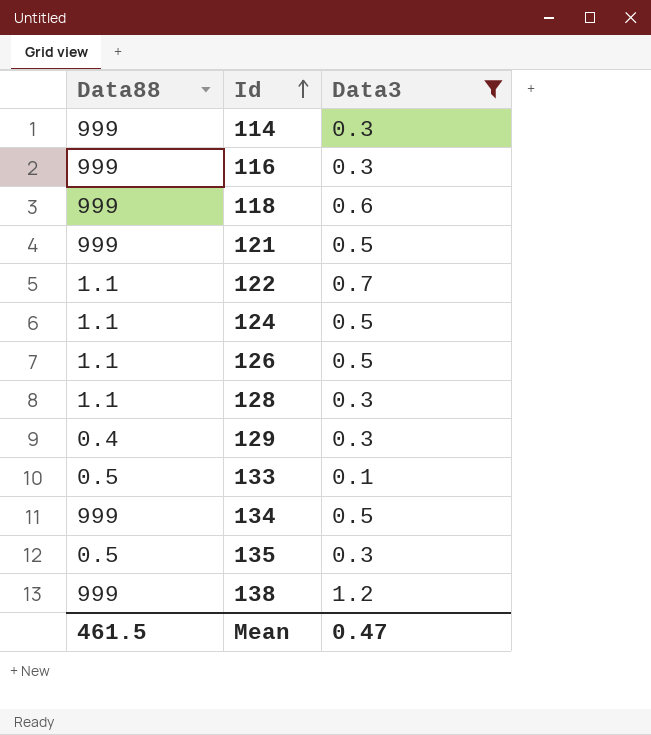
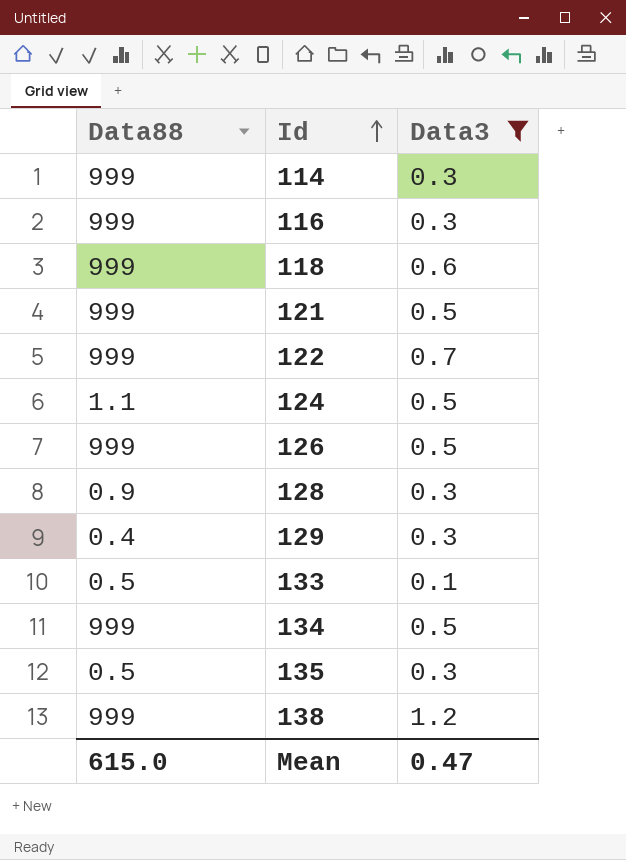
122 | Data88: 1.1 -> 999
126 | Data88: 1.1 -> 999
128 | Data88: 1.1 -> 0.9
Mean | Data88: 461.5 -> 615.0

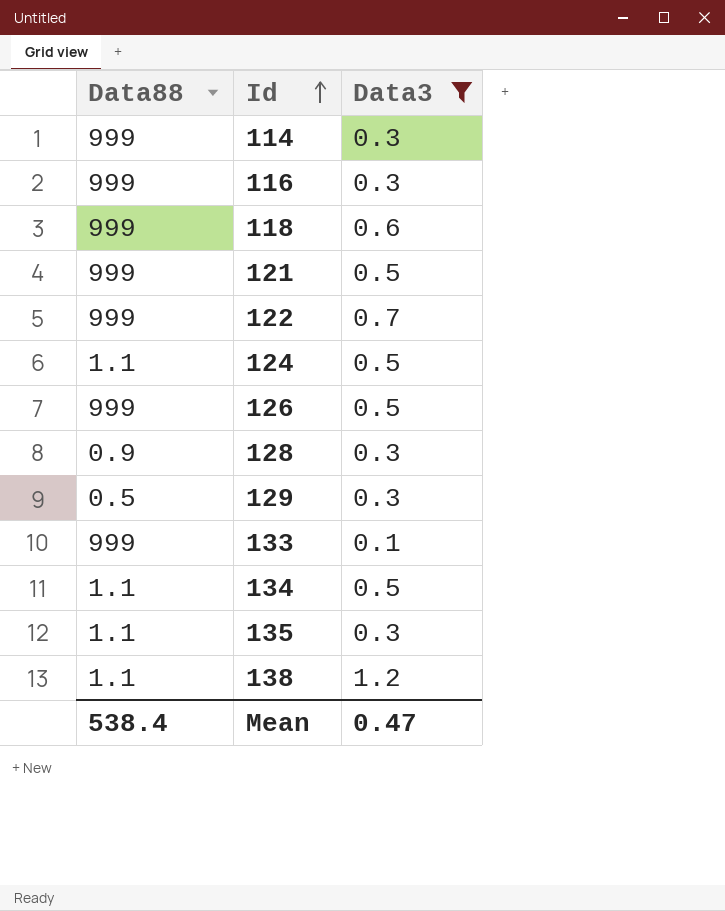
129 | Data88: 0.4 -> 0.5
133 | Data88: 0.5 -> 999
134 | Data88: 999 -> 1.1
135 | Data88: 0.5 -> 1.1
138 | Data88: 999 -> 1.1
Mean | Data88: 615.0 -> 538.4

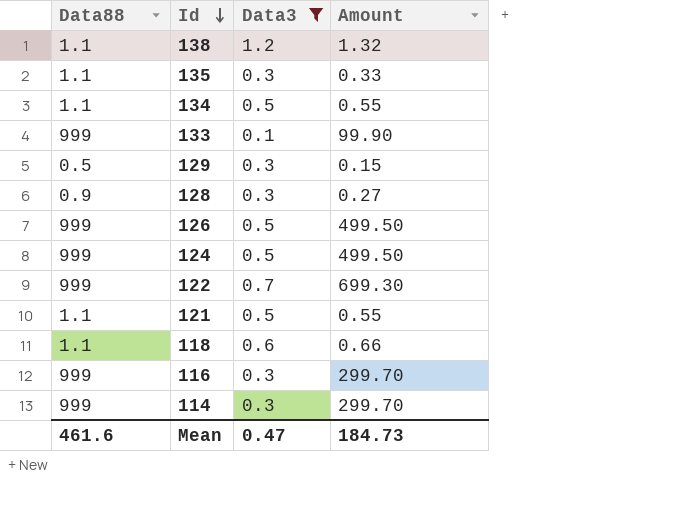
row order: Id ascending -> Id descending
column Amount | formula: none -> [Data88] * [Data3]
124 | Data88: 1.1 -> 999
121 | Data88: 999 -> 1.1
118 | Data88: 999 -> 1.1
Mean | Data88: 538.4 -> 461.6

